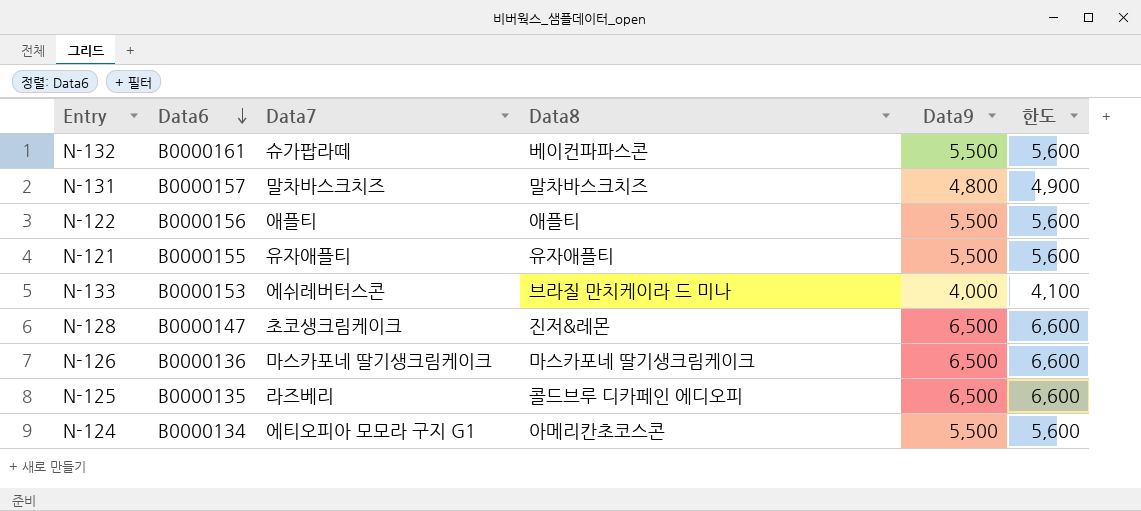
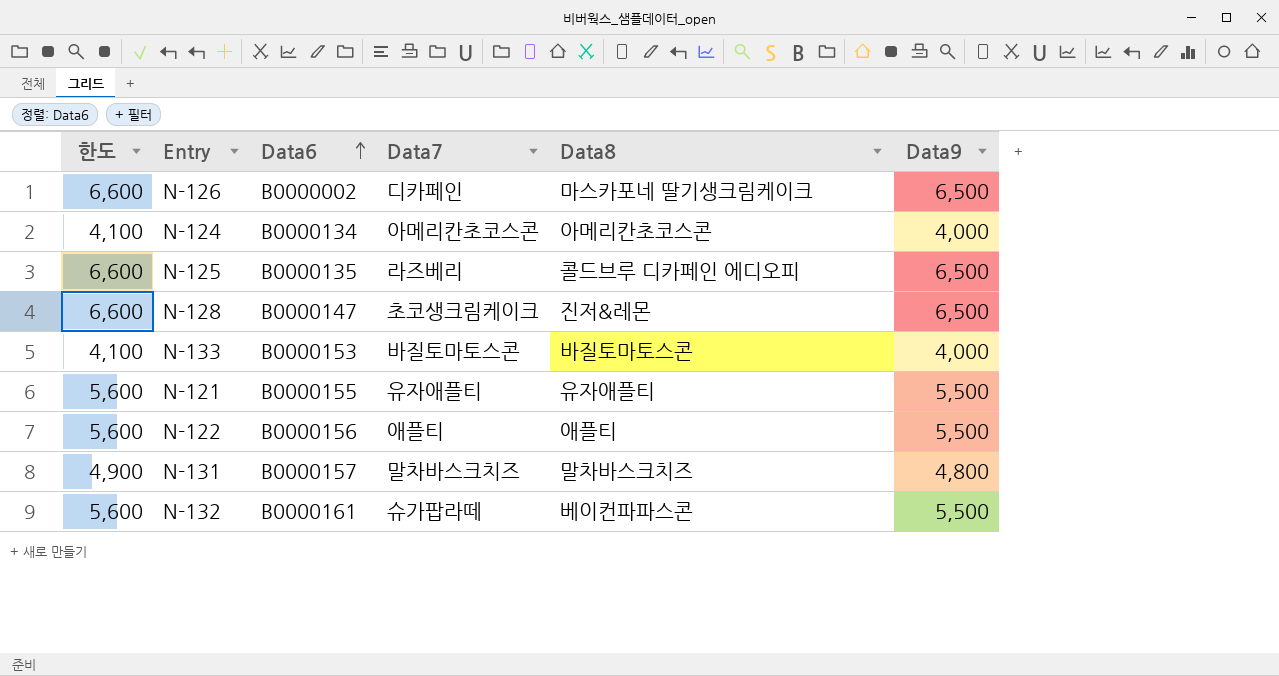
row order: Data6 descending -> Data6 ascending
column 한도 | position: 6 -> 1
N-126 | Data6: B0000136 -> B0000002
N-126 | Data7: 마스카포네 딸기생크림케이크 -> 디카페인
N-124 | 한도: 5,600 -> 4,100
N-124 | Data7: 에티오피아 모모라 구지 G1 -> 아메리칸초코스콘
N-124 | Data9: 5,500 -> 4,000
N-133 | Data7: 에쉬레버터스콘 -> 바질토마토스콘
N-133 | Data8: 브라질 만치케이라 드 미나 -> 바질토마토스콘

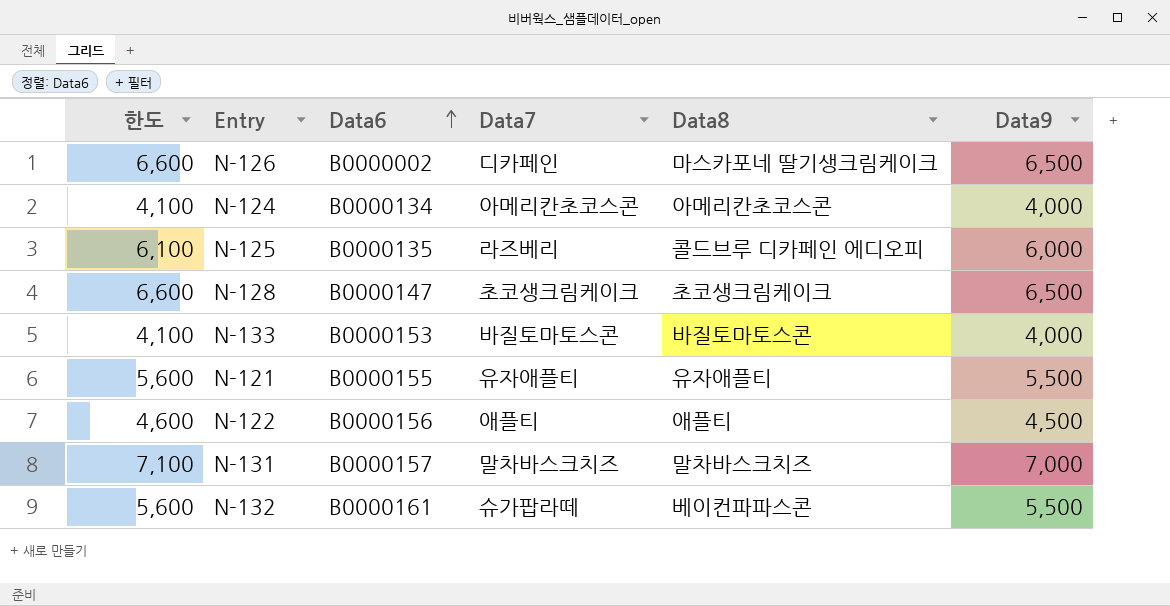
N-125 | 한도: 6,600 -> 6,100
N-125 | Data9: 6,500 -> 6,000
N-128 | Data8: 진저&레몬 -> 초코생크림케이크
N-122 | 한도: 5,600 -> 4,600
N-122 | Data9: 5,500 -> 4,500
N-131 | 한도: 4,900 -> 7,100
N-131 | Data9: 4,800 -> 7,000

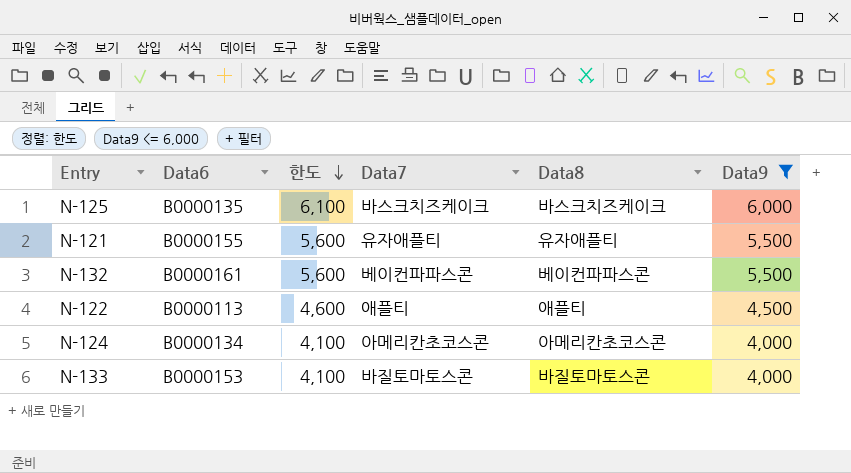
filter: none -> Data9 <= 6,000
row order: Data6 ascending -> 한도 descending
column 한도 | position: 1 -> 3
N-125 | Data7: 라즈베리 -> 바스크치즈케이크
N-125 | Data8: 콜드브루 디카페인 에디오피 -> 바스크치즈케이크
N-132 | Data7: 슈가팝라떼 -> 베이컨파파스콘
N-122 | Data6: B0000156 -> B0000113

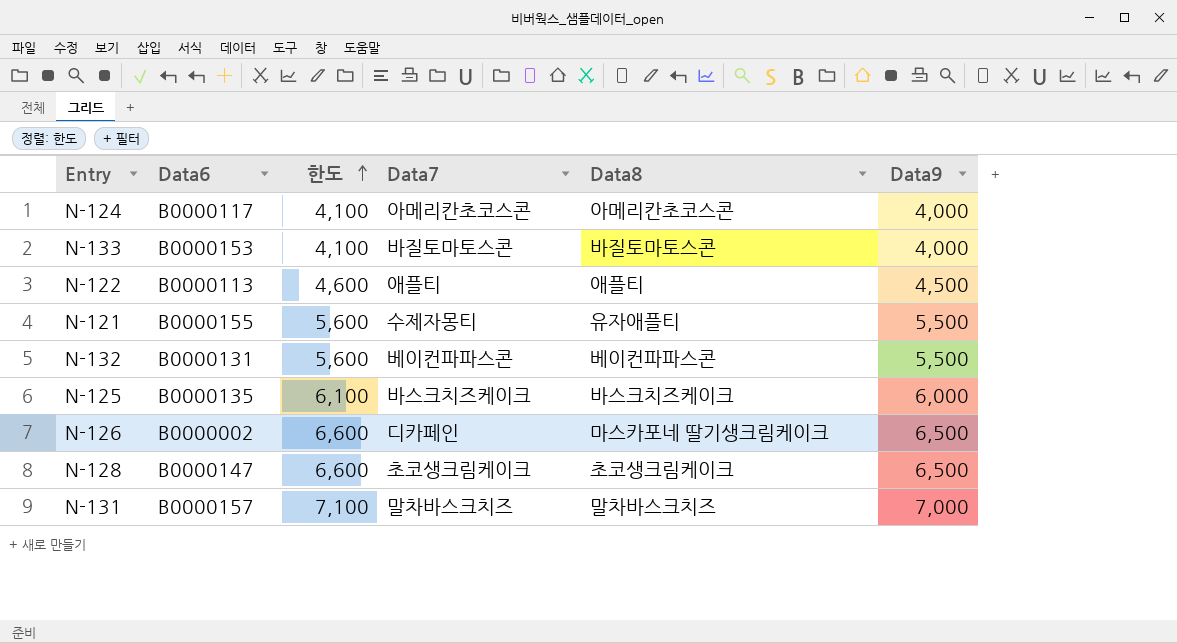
filter: Data9 <= 6,000 -> none
row order: 한도 descending -> 한도 ascending
N-124 | Data6: B0000134 -> B0000117
N-121 | Data7: 유자애플티 -> 수제자몽티
N-132 | Data6: B0000161 -> B0000131

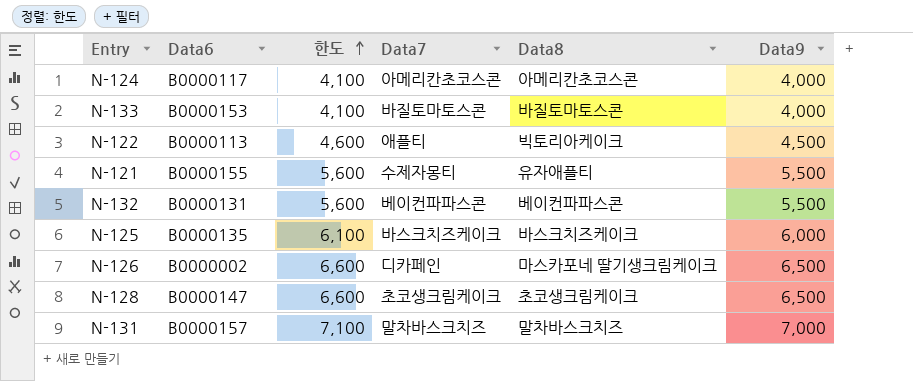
N-122 | Data8: 애플티 -> 빅토리아케이크

